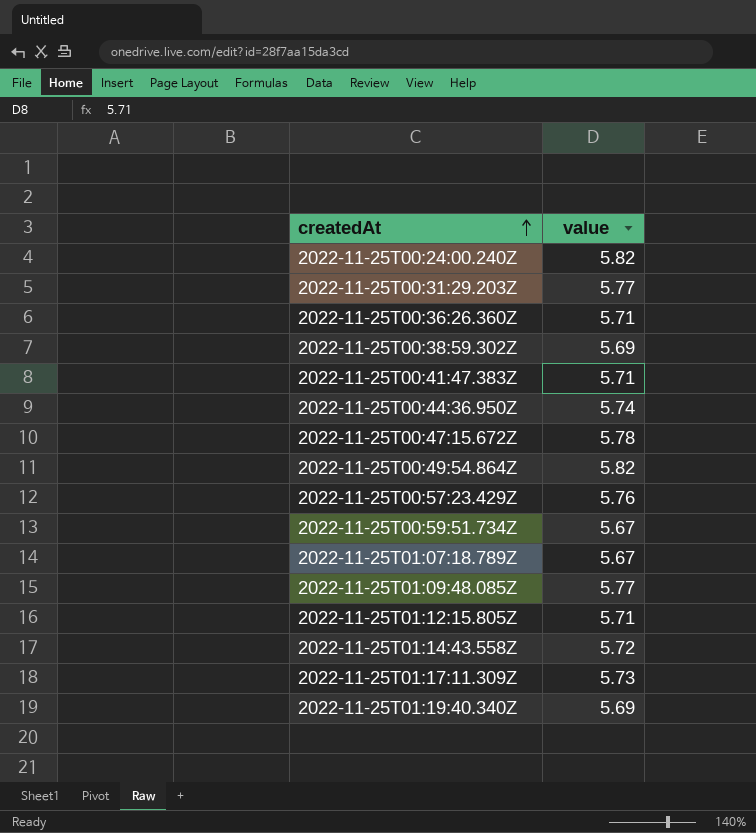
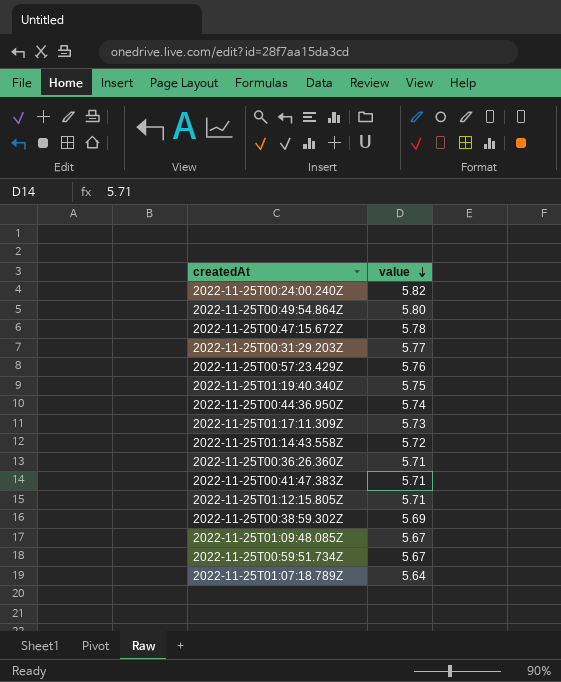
row order: createdAt ascending -> value descending
2022-11-25T00:49:54.864Z | value: 5.82 -> 5.80
2022-11-25T01:19:40.340Z | value: 5.69 -> 5.75
2022-11-25T01:09:48.085Z | value: 5.77 -> 5.67
2022-11-25T01:07:18.789Z | value: 5.67 -> 5.64

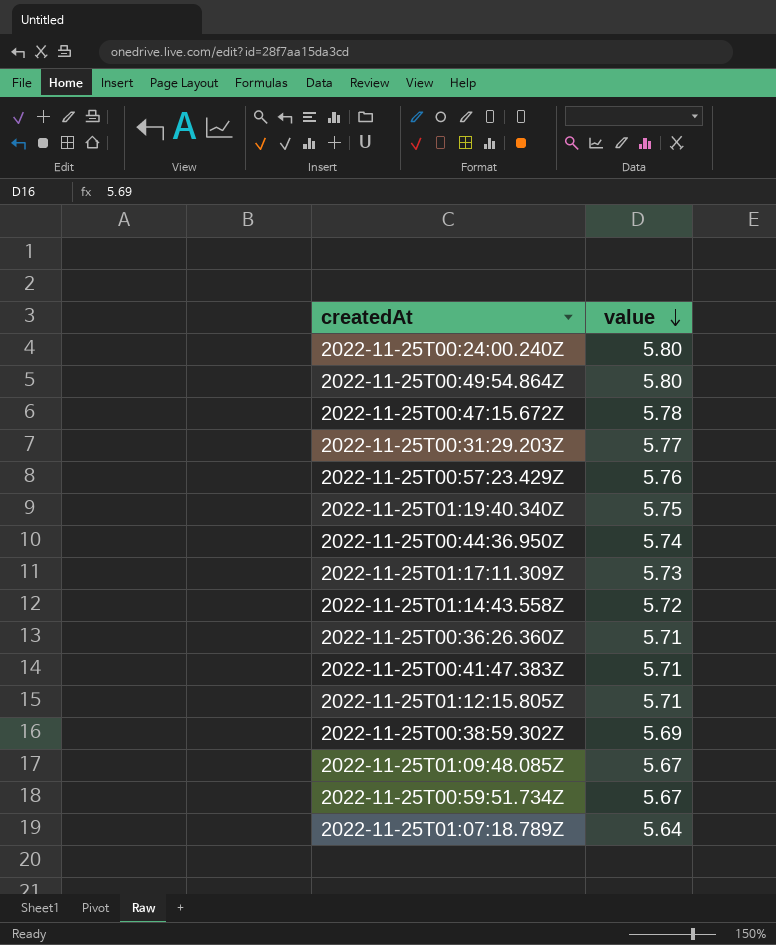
2022-11-25T00:24:00.240Z | value: 5.82 -> 5.80

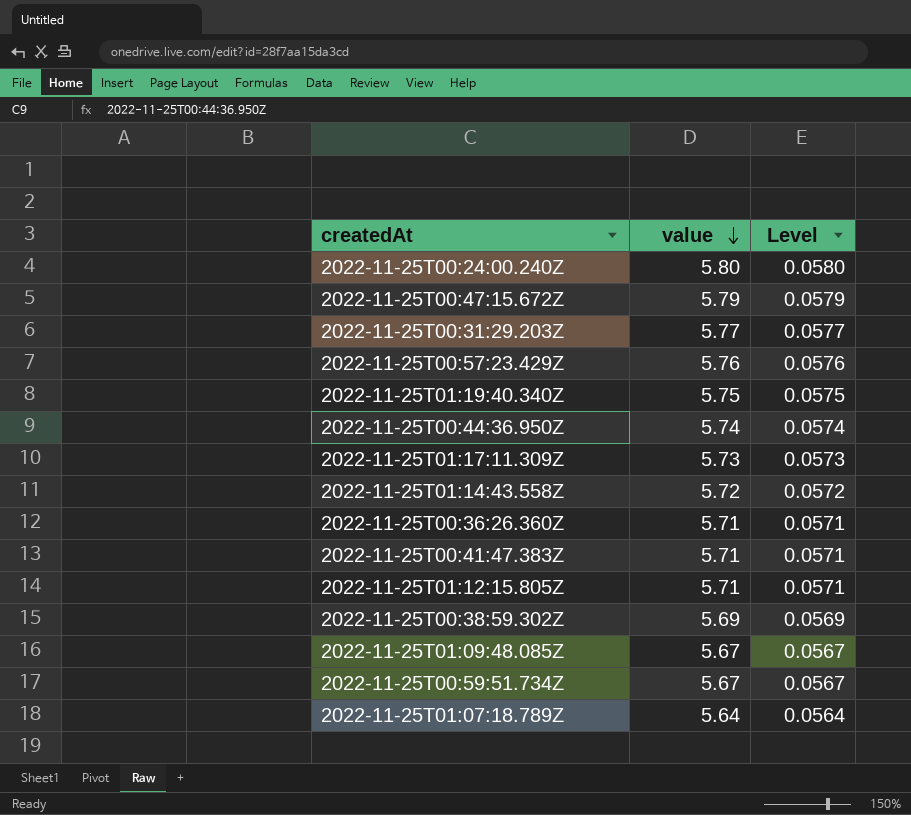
column Level | formula: none -> [value] * 0.01
row 2022-11-25T00:49:54.864Z: 5.80 -> none
2022-11-25T00:47:15.672Z | value: 5.78 -> 5.79

